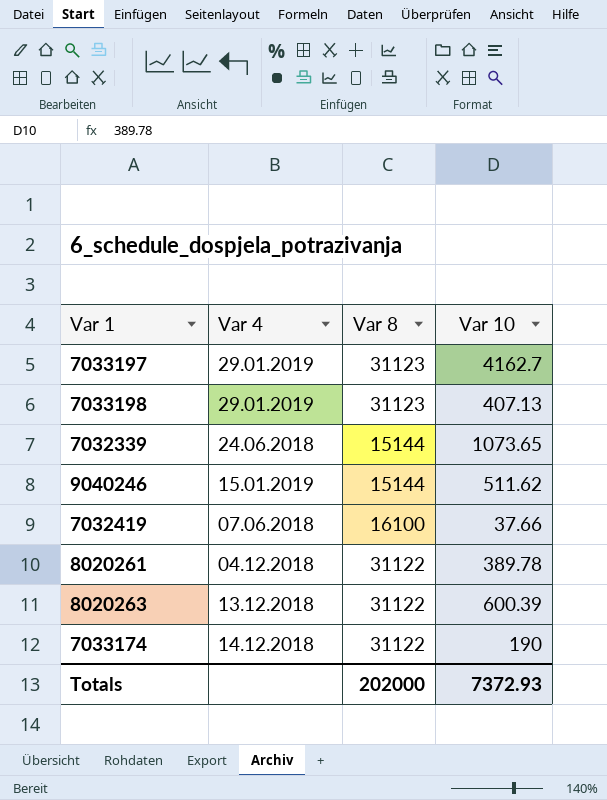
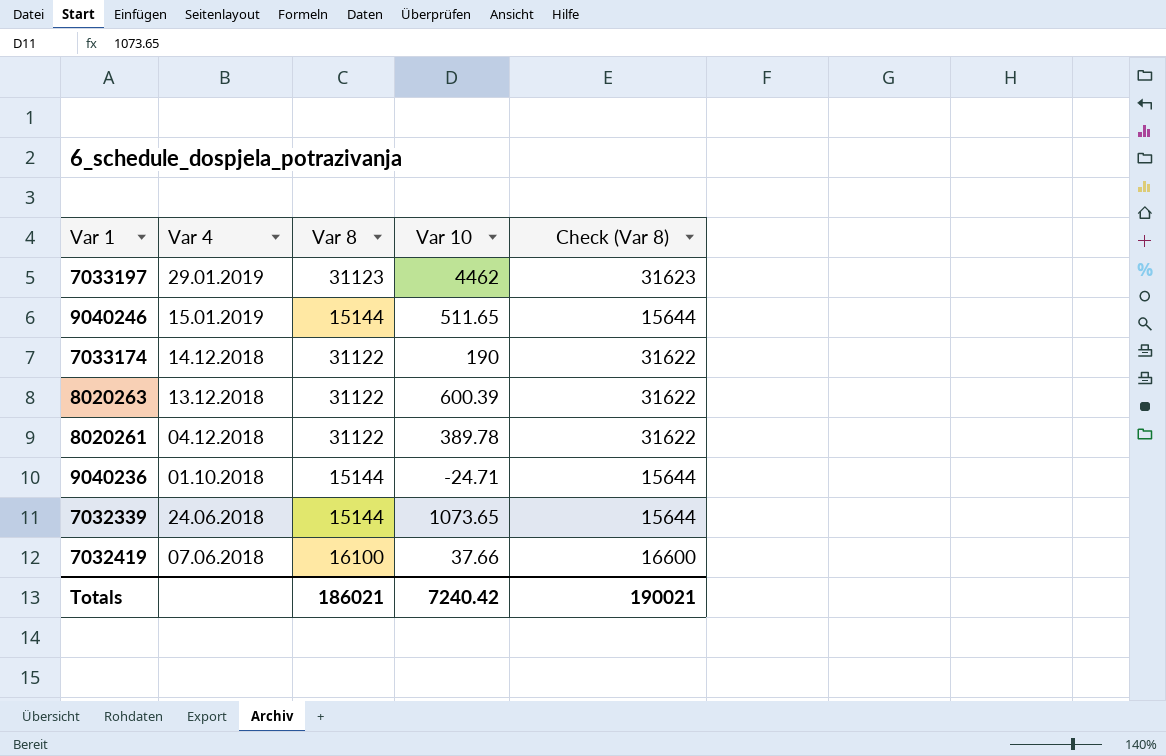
row order: none -> Var 4 descending
column Check (Var 8) | formula: none -> [Var 8] + 500
row 7033198: 29.01.2019 | 31123 | 407.13 -> none
7033197 | Var 10: 4162.7 -> 4462
9040246 | Var 10: 511.62 -> 511.65
row 9040236: none -> 01.10.2018 | 15144 | -24.71 | 15644
Totals | Var 8: 202000 -> 186021
Totals | Var 10: 7372.93 -> 7240.42

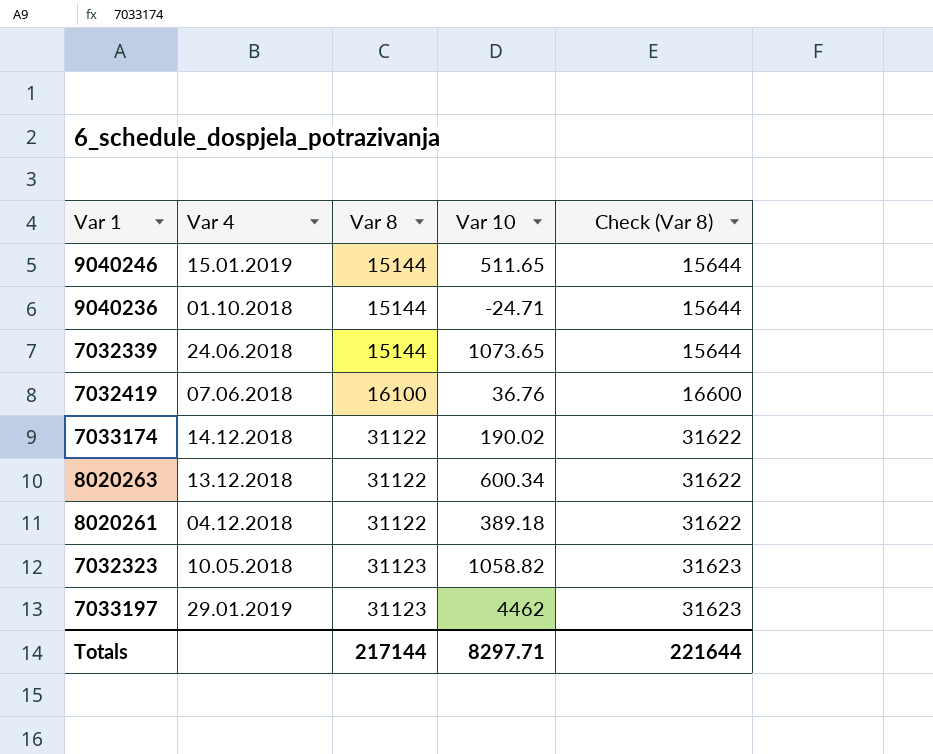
row order: Var 4 descending -> Var 8 ascending
7032419 | Var 10: 37.66 -> 36.76
7033174 | Var 10: 190 -> 190.02
8020263 | Var 10: 600.39 -> 600.34
8020261 | Var 10: 389.78 -> 389.18
row 7032323: none -> 10.05.2018 | 31123 | 1058.82 | 31623
Totals | Var 8: 186021 -> 217144
Totals | Var 10: 7240.42 -> 8297.71
Totals | Check (Var 8): 190021 -> 221644

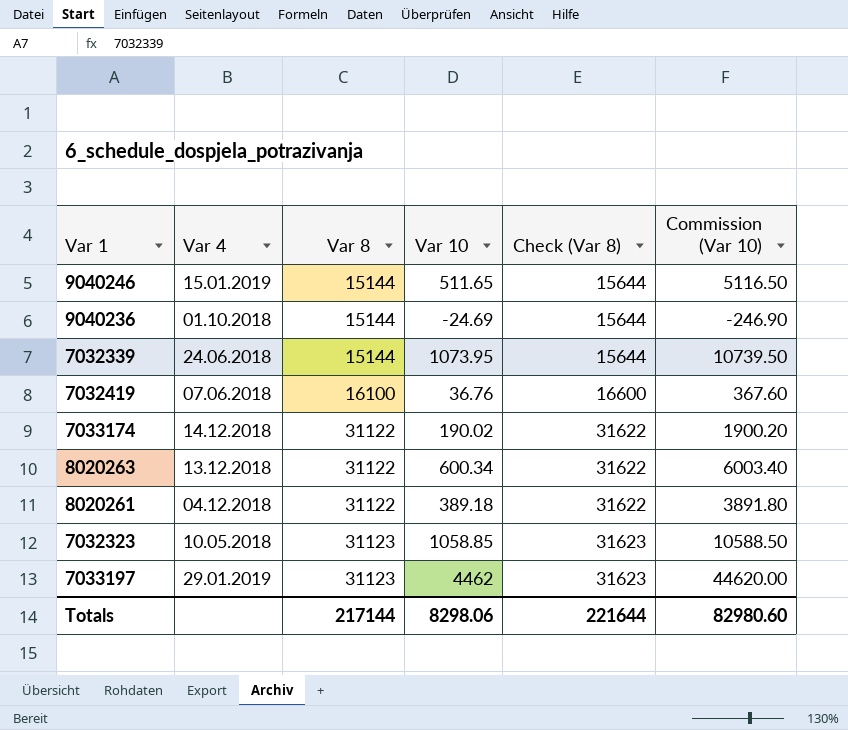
column Commission (Var 10) | formula: none -> [Var 10] * 10
9040236 | Var 10: -24.71 -> -24.69
7032339 | Var 10: 1073.65 -> 1073.95
7032323 | Var 10: 1058.82 -> 1058.85
Totals | Var 10: 8297.71 -> 8298.06

